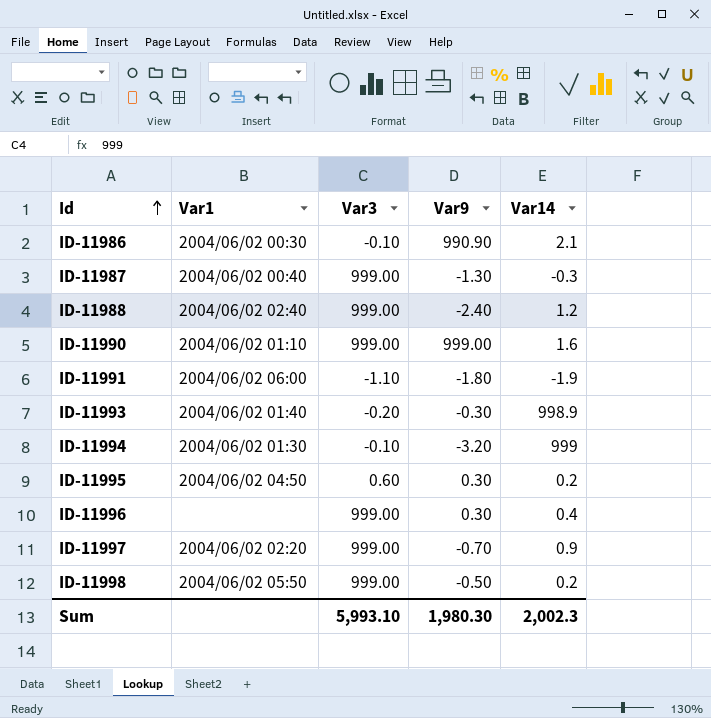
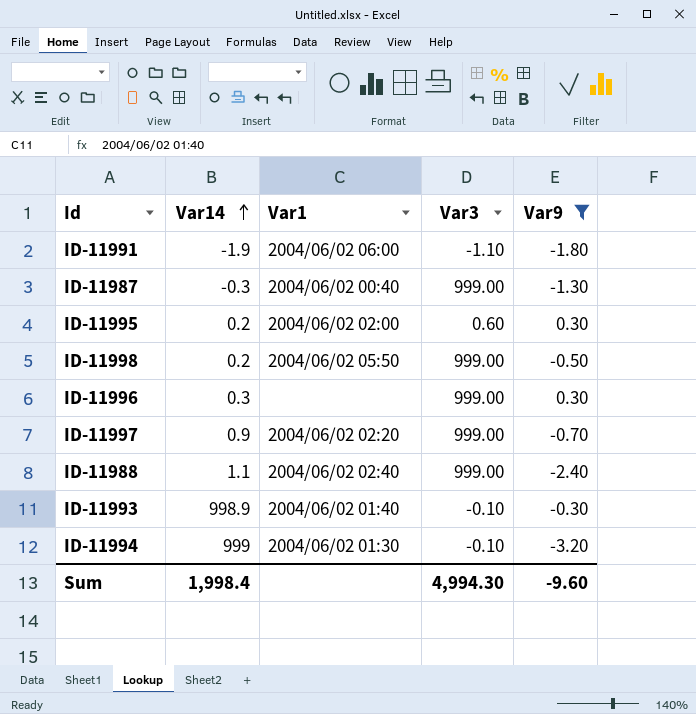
filter: none -> Var9 <= 0.30
row order: Id ascending -> Var14 ascending
column Var14 | position: 5 -> 2
ID-11995 | Var1: 2004/06/02 04:50 -> 2004/06/02 02:00
ID-11996 | Var14: 0.4 -> 0.3
ID-11988 | Var14: 1.2 -> 1.1
ID-11993 | Var3: -0.20 -> -0.10
Sum | Var14: 2,002.3 -> 1,998.4
Sum | Var3: 5,993.10 -> 4,994.30
Sum | Var9: 1,980.30 -> -9.60

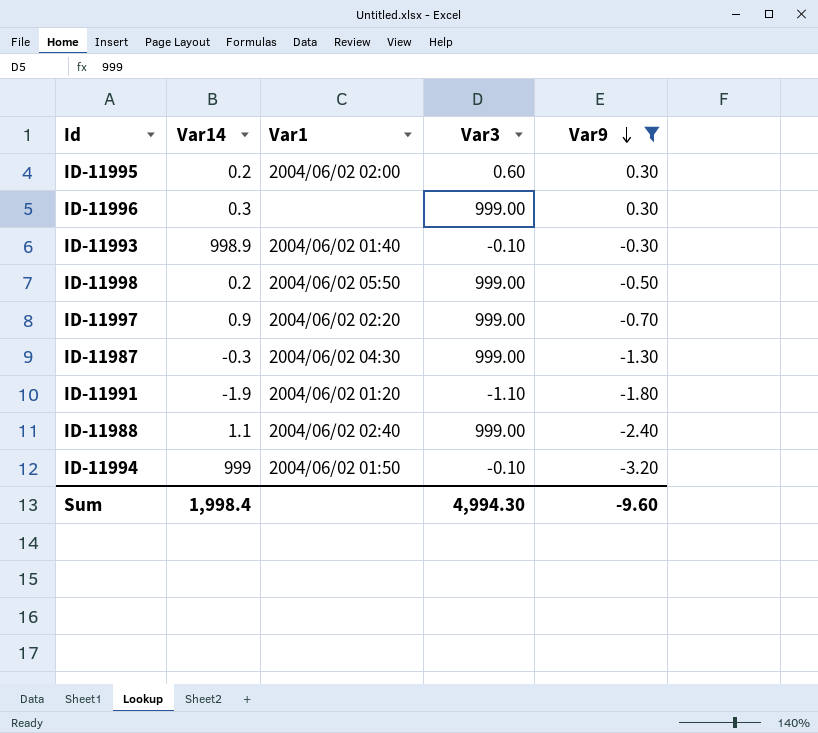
row order: Var14 ascending -> Var9 descending
ID-11987 | Var1: 2004/06/02 00:40 -> 2004/06/02 04:30
ID-11991 | Var1: 2004/06/02 06:00 -> 2004/06/02 01:20
ID-11994 | Var1: 2004/06/02 01:30 -> 2004/06/02 01:50

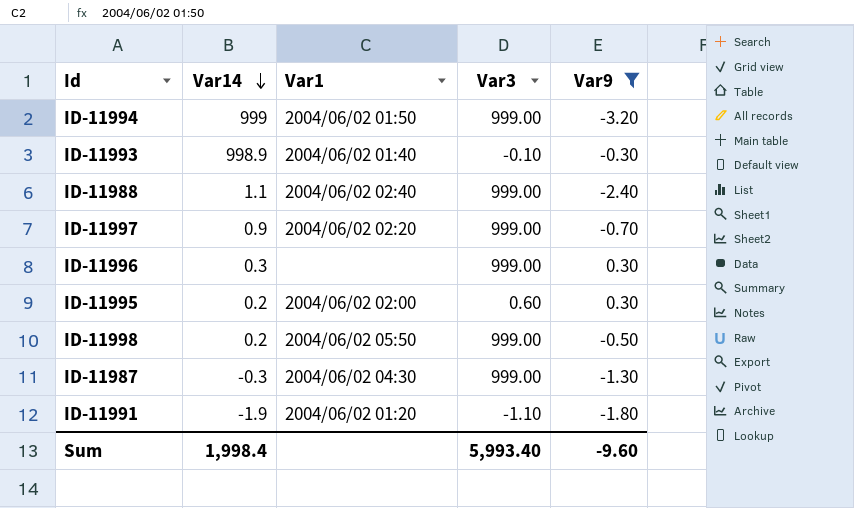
row order: Var9 descending -> Var14 descending
ID-11994 | Var3: -0.10 -> 999.00
Sum | Var3: 4,994.30 -> 5,993.40

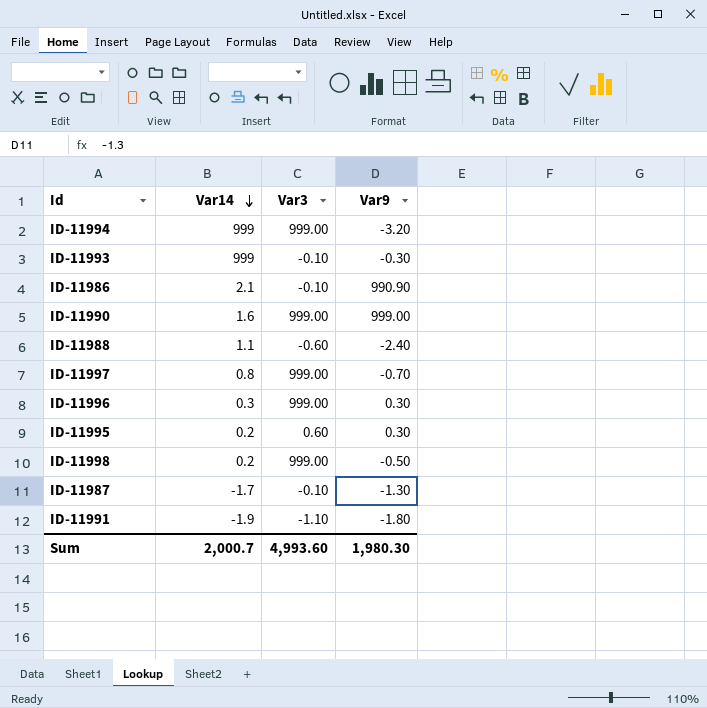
filter: Var9 <= 0.30 -> none
column Var1 | position: 3 -> none
ID-11993 | Var14: 998.9 -> 999
ID-11988 | Var3: 999.00 -> -0.60
ID-11997 | Var14: 0.9 -> 0.8
ID-11987 | Var14: -0.3 -> -1.7
ID-11987 | Var3: 999.00 -> -0.10
Sum | Var14: 1,998.4 -> 2,000.7
Sum | Var3: 5,993.40 -> 4,993.60
Sum | Var9: -9.60 -> 1,980.30

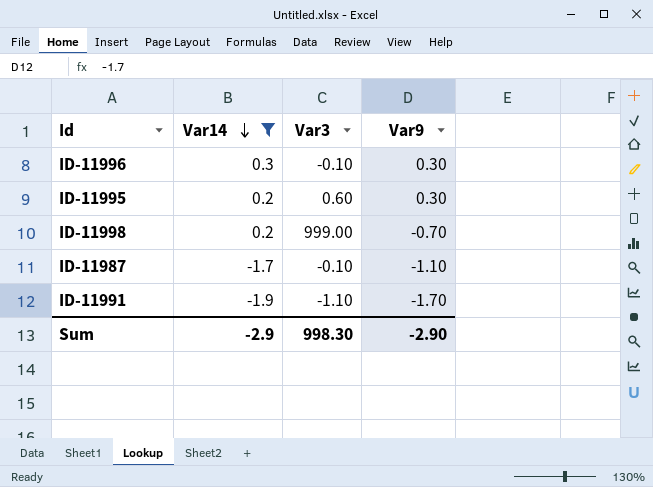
filter: none -> Var14 <= 0.3
ID-11996 | Var3: 999.00 -> -0.10
ID-11998 | Var9: -0.50 -> -0.70
ID-11987 | Var9: -1.30 -> -1.10
ID-11991 | Var9: -1.80 -> -1.70
Sum | Var14: 2,000.7 -> -2.9
Sum | Var3: 4,993.60 -> 998.30
Sum | Var9: 1,980.30 -> -2.90

